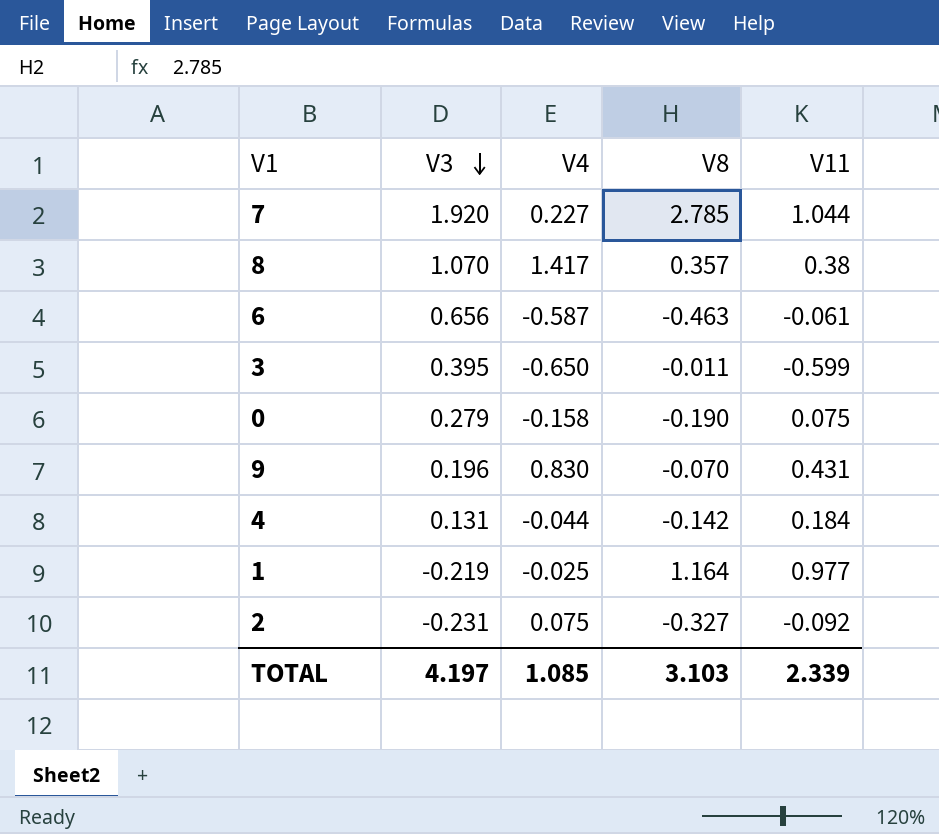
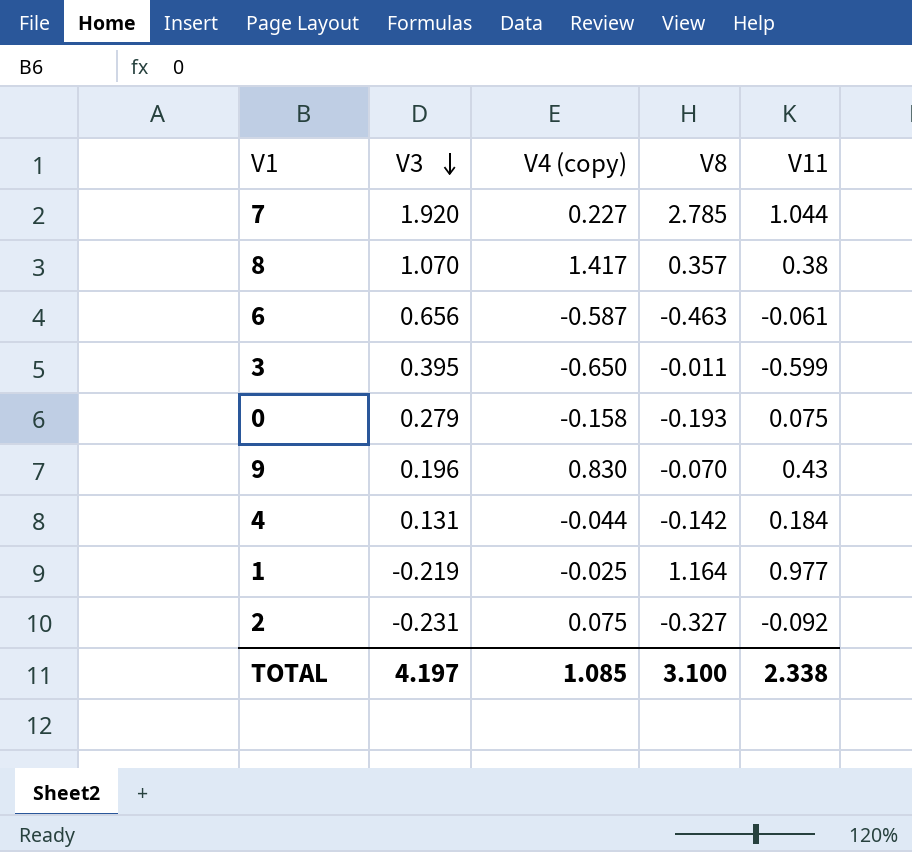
column name: V4 -> V4 (copy)
0 | V8: -0.190 -> -0.193
9 | V11: 0.431 -> 0.43
TOTAL | V8: 3.103 -> 3.100
TOTAL | V11: 2.339 -> 2.338

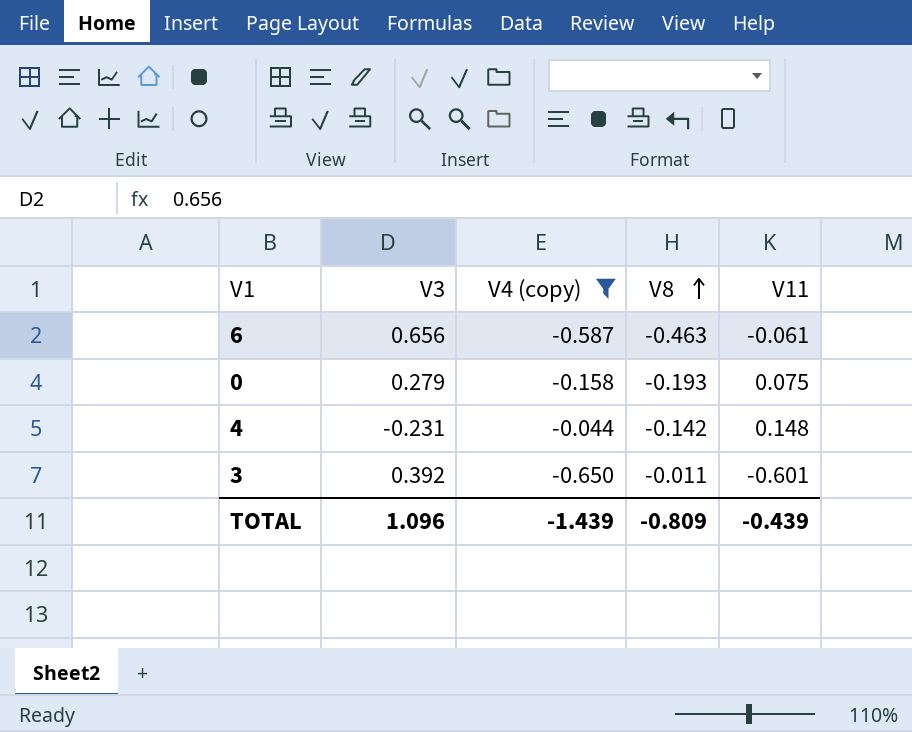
filter: none -> V4 (copy) <= -0.044
row order: V3 descending -> V8 ascending
4 | V3: 0.131 -> -0.231
4 | V11: 0.184 -> 0.148
3 | V3: 0.395 -> 0.392
3 | V11: -0.599 -> -0.601
TOTAL | V3: 4.197 -> 1.096
TOTAL | V4 (copy): 1.085 -> -1.439
TOTAL | V8: 3.100 -> -0.809
TOTAL | V11: 2.338 -> -0.439

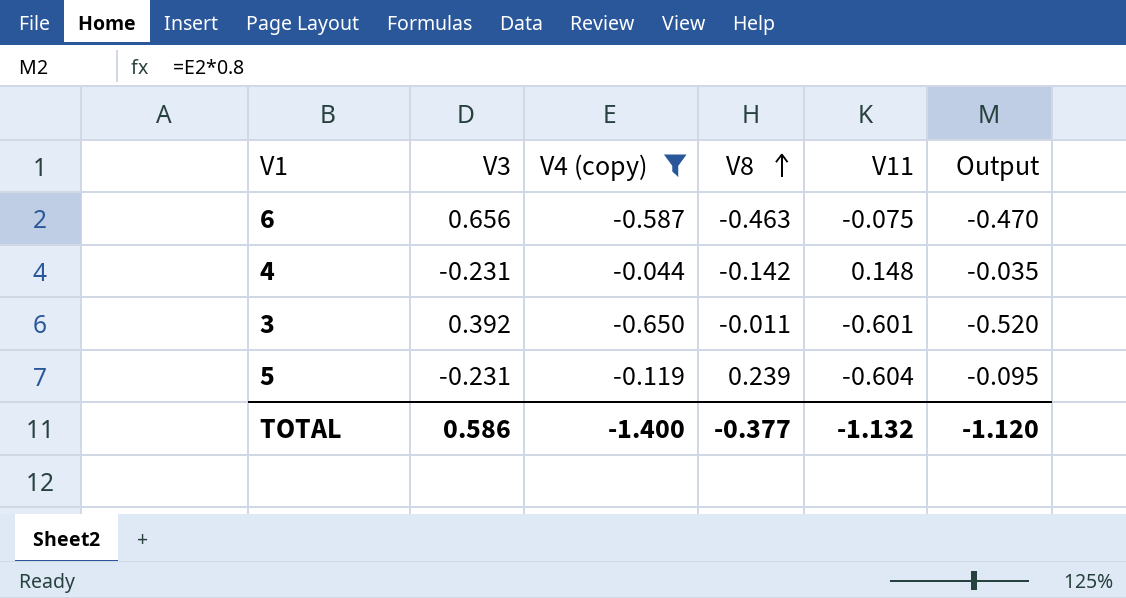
column Output | formula: none -> [V4 (copy)] * 0.8
row 0: 0.279 | -0.158 | -0.193 | 0.075 -> none
6 | V11: -0.061 -> -0.075
row 5: none -> -0.231 | -0.119 | 0.239 | -0.604 | -0.095
TOTAL | V3: 1.096 -> 0.586
TOTAL | V4 (copy): -1.439 -> -1.400
TOTAL | V8: -0.809 -> -0.377
TOTAL | V11: -0.439 -> -1.132

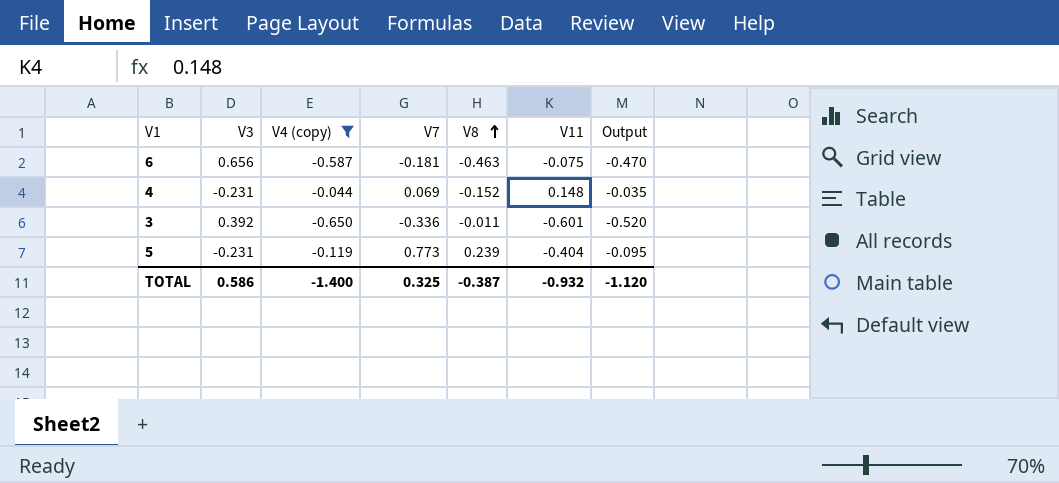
column V7 | position: none -> 4
4 | V8: -0.142 -> -0.152
5 | V11: -0.604 -> -0.404
TOTAL | V8: -0.377 -> -0.387
TOTAL | V11: -1.132 -> -0.932

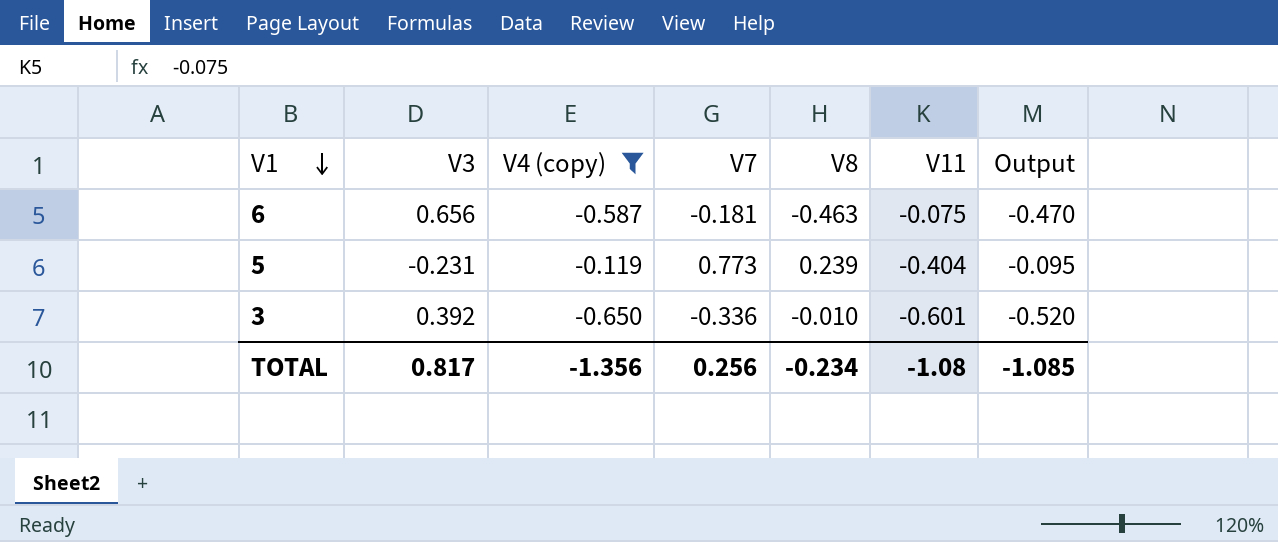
row order: V8 ascending -> V1 descending
row 4: -0.231 | -0.044 | 0.069 | -0.152 | 0.148 | -0.035 -> none
3 | V8: -0.011 -> -0.010
TOTAL | V3: 0.586 -> 0.817
TOTAL | V4 (copy): -1.400 -> -1.356
TOTAL | V7: 0.325 -> 0.256
TOTAL | V8: -0.387 -> -0.234
TOTAL | V11: -0.932 -> -1.08
TOTAL | Output: -1.120 -> -1.085

